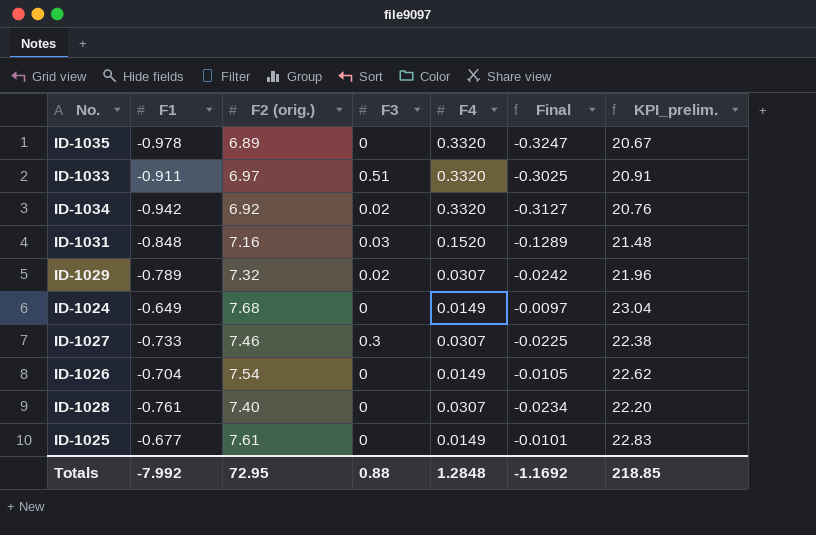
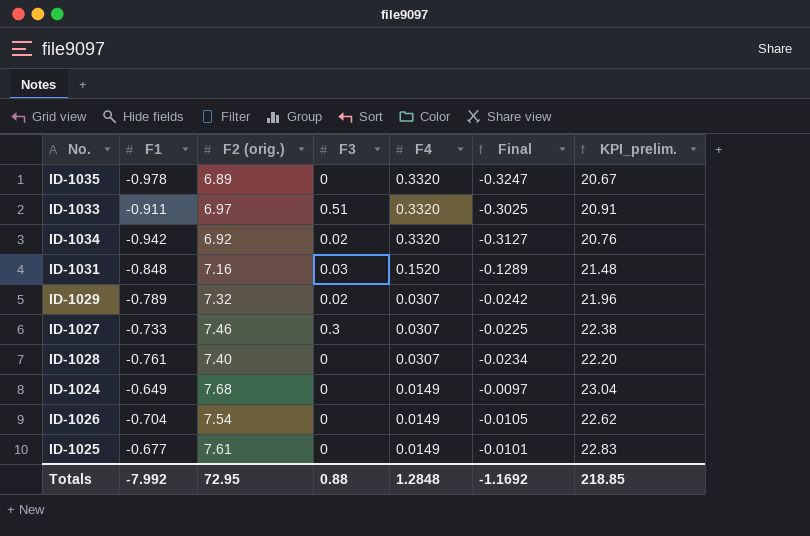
row order: none -> F4 descending

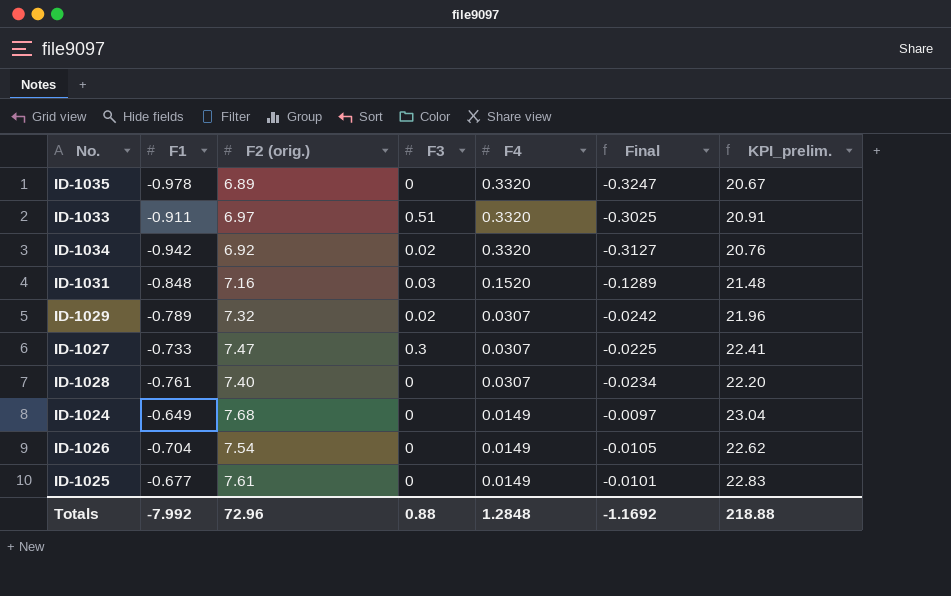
ID-1027 | F2 (orig.): 7.46 -> 7.47
ID-1027 | KPI_prelim.: 22.38 -> 22.41
Totals | F2 (orig.): 72.95 -> 72.96
Totals | KPI_prelim.: 218.85 -> 218.88

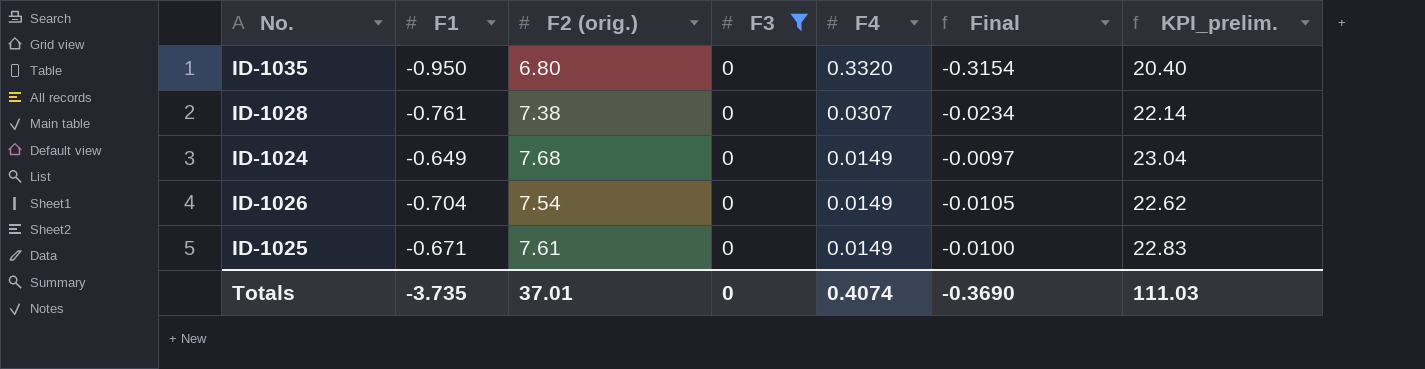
filter: none -> F3 = 0
ID-1035 | F1: -0.978 -> -0.950
ID-1035 | F2 (orig.): 6.89 -> 6.80
ID-1035 | Final: -0.3247 -> -0.3154
ID-1035 | KPI_prelim.: 20.67 -> 20.40
ID-1028 | F2 (orig.): 7.40 -> 7.38
ID-1028 | KPI_prelim.: 22.20 -> 22.14
ID-1025 | F1: -0.677 -> -0.671
ID-1025 | Final: -0.0101 -> -0.0100
Totals | F1: -7.992 -> -3.735
Totals | F2 (orig.): 72.96 -> 37.01
Totals | F3: 0.88 -> 0
Totals | F4: 1.2848 -> 0.4074
Totals | Final: -1.1692 -> -0.3690
Totals | KPI_prelim.: 218.88 -> 111.03

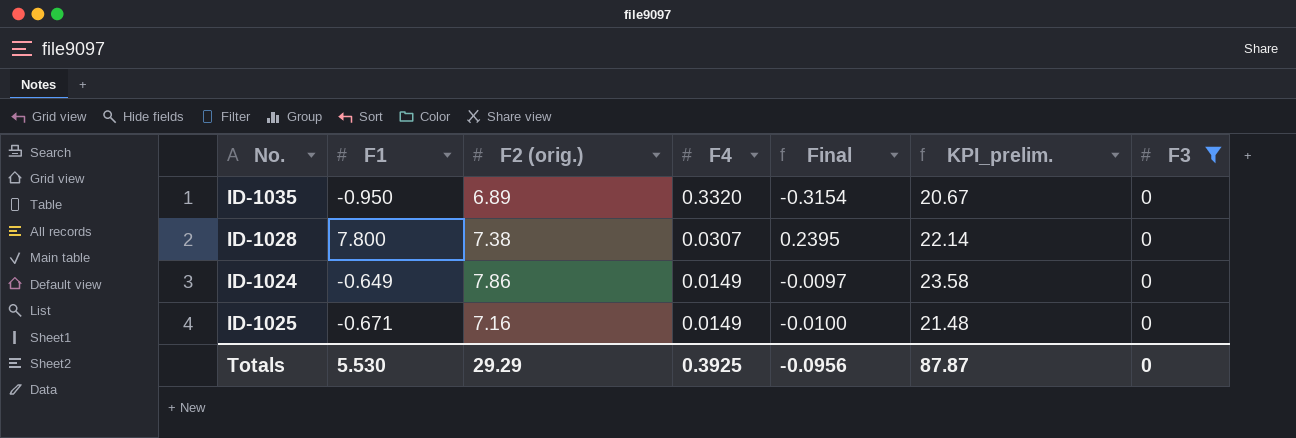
column F3 | position: 4 -> 7
row ID-1026: -0.704 | 7.54 | 0 | 0.0149 | -0.0105 | 22.62 -> none
ID-1035 | F2 (orig.): 6.80 -> 6.89
ID-1035 | KPI_prelim.: 20.40 -> 20.67
ID-1028 | F1: -0.761 -> 7.800
ID-1028 | Final: -0.0234 -> 0.2395
ID-1024 | F2 (orig.): 7.68 -> 7.86
ID-1024 | KPI_prelim.: 23.04 -> 23.58
ID-1025 | F2 (orig.): 7.61 -> 7.16
ID-1025 | KPI_prelim.: 22.83 -> 21.48
Totals | F1: -3.735 -> 5.530
Totals | F2 (orig.): 37.01 -> 29.29
Totals | F4: 0.4074 -> 0.3925
Totals | Final: -0.3690 -> -0.0956
Totals | KPI_prelim.: 111.03 -> 87.87

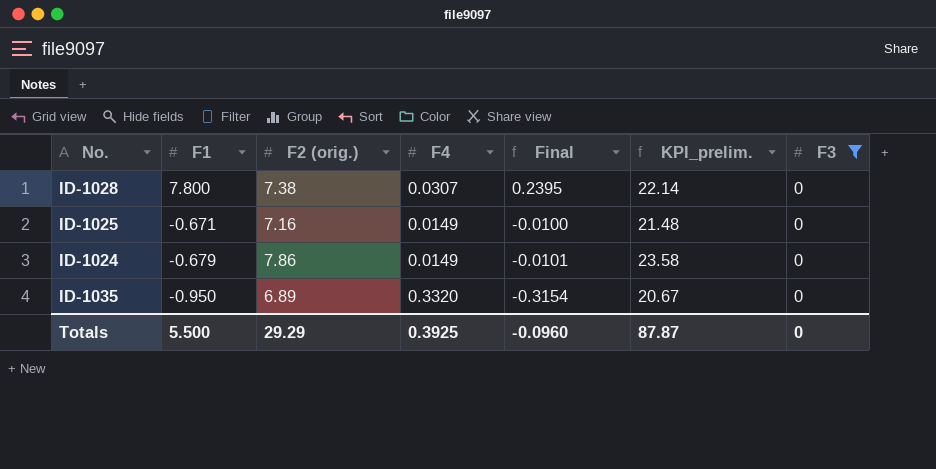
row order: F4 descending -> F1 descending
ID-1024 | F1: -0.649 -> -0.679
ID-1024 | Final: -0.0097 -> -0.0101
Totals | F1: 5.530 -> 5.500
Totals | Final: -0.0956 -> -0.0960

